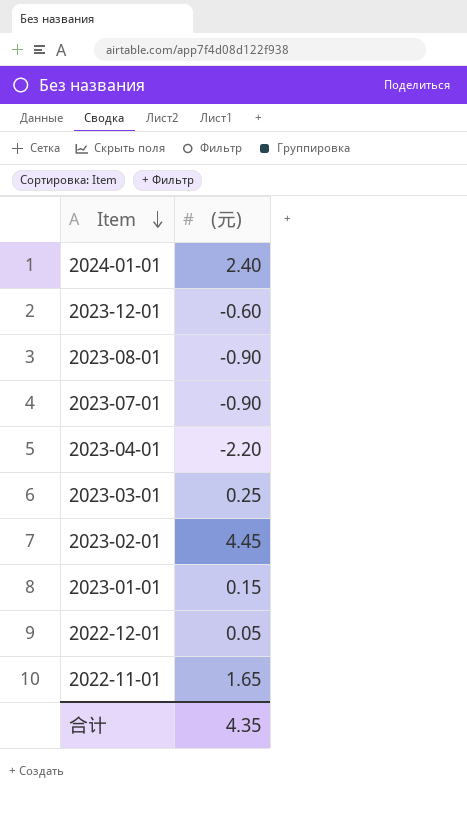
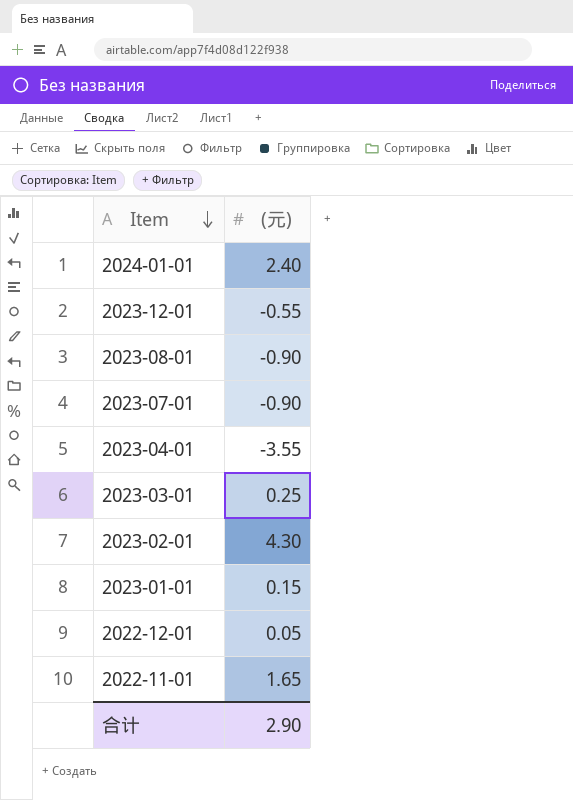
2023-12-01 | (元): -0.60 -> -0.55
2023-04-01 | (元): -2.20 -> -3.55
2023-02-01 | (元): 4.45 -> 4.30
合计 | (元): 4.35 -> 2.90

